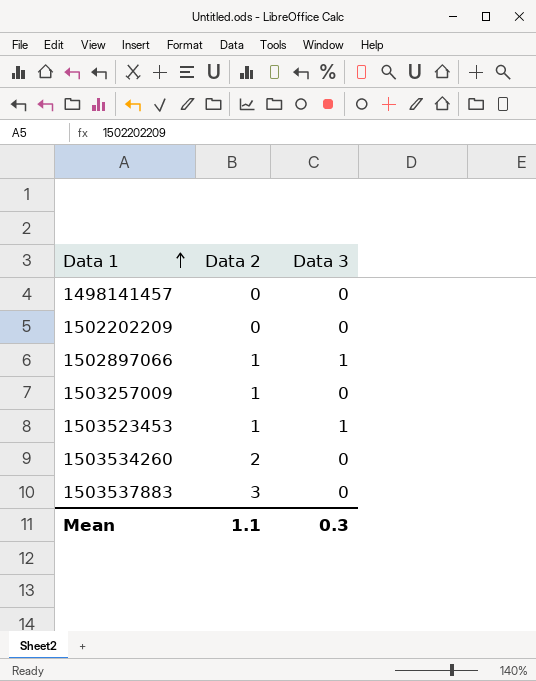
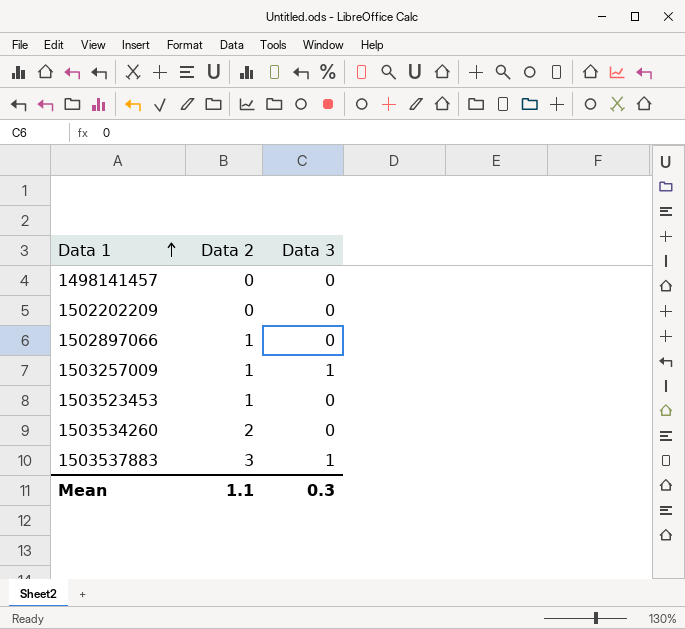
1502897066 | Data 3: 1 -> 0
1503257009 | Data 3: 0 -> 1
1503523453 | Data 3: 1 -> 0
1503537883 | Data 3: 0 -> 1

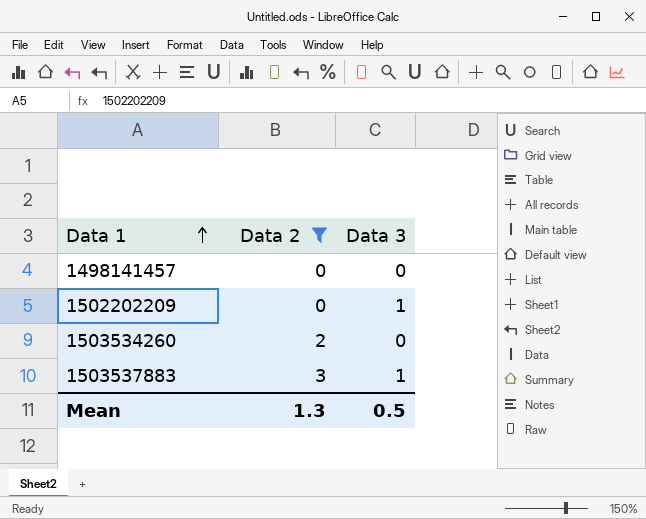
filter: none -> Data 2 != 1
1502202209 | Data 3: 0 -> 1
Mean | Data 2: 1.1 -> 1.3
Mean | Data 3: 0.3 -> 0.5

